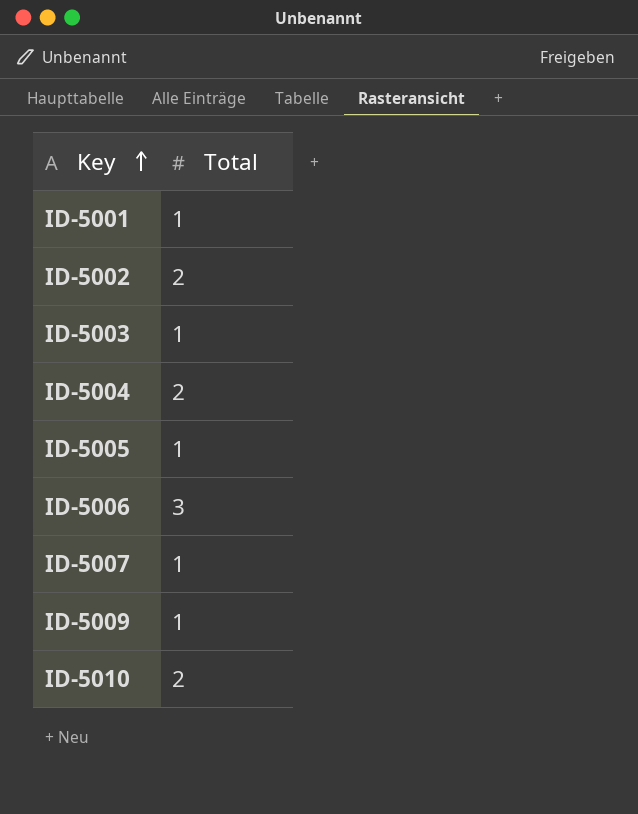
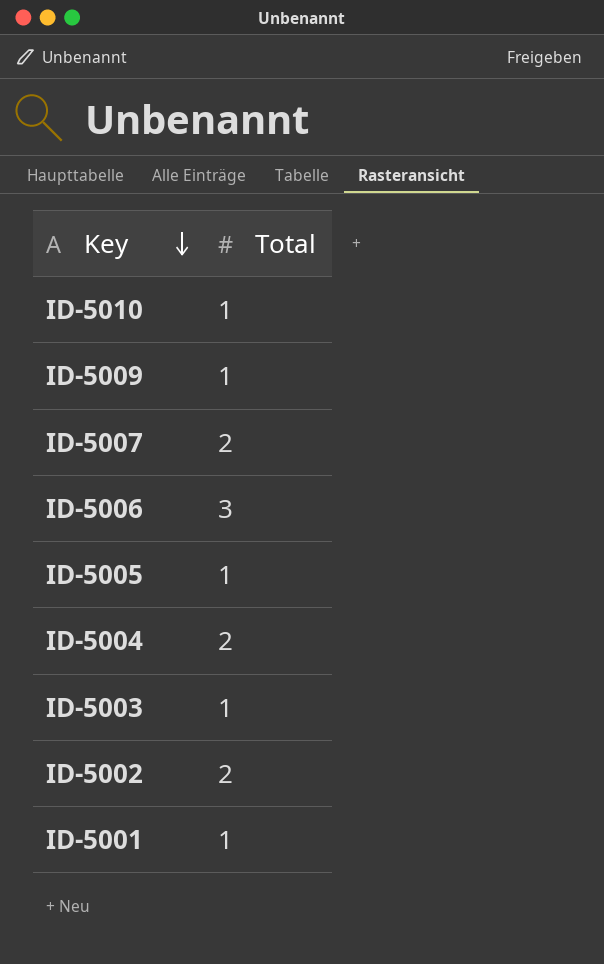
row order: Key ascending -> Key descending
ID-5010 | Total: 2 -> 1
ID-5007 | Total: 1 -> 2

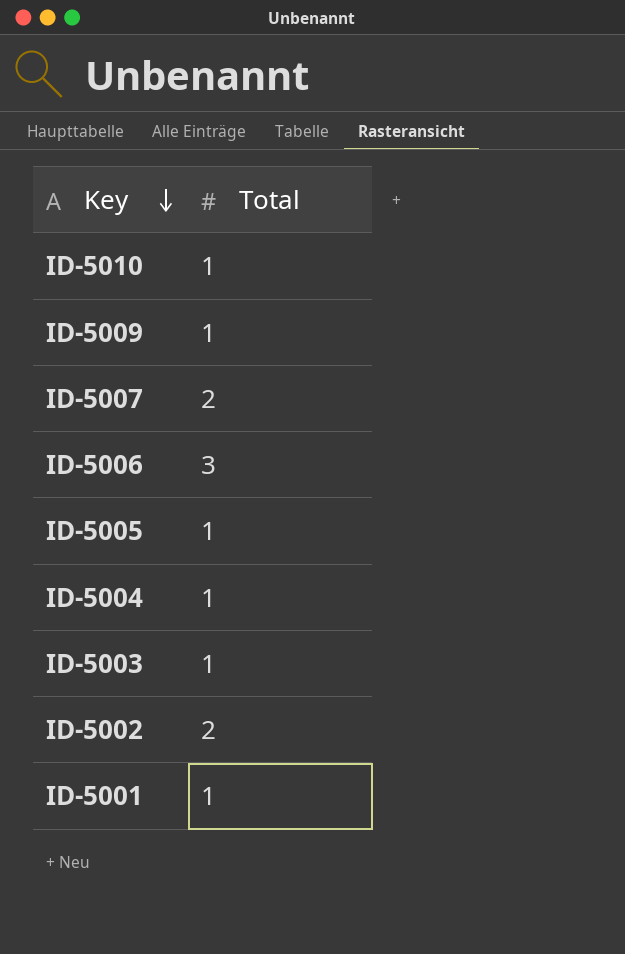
ID-5004 | Total: 2 -> 1

